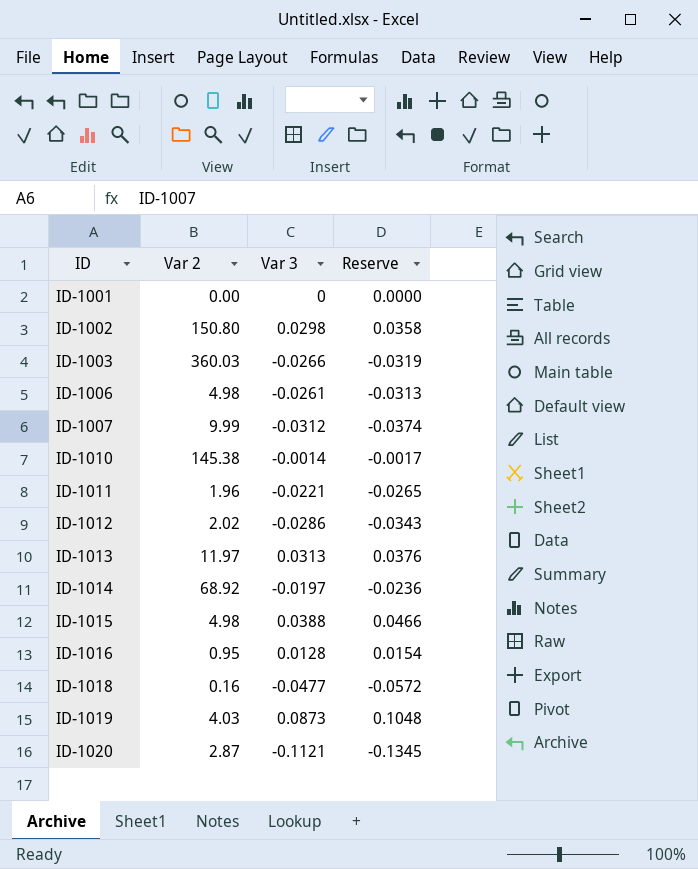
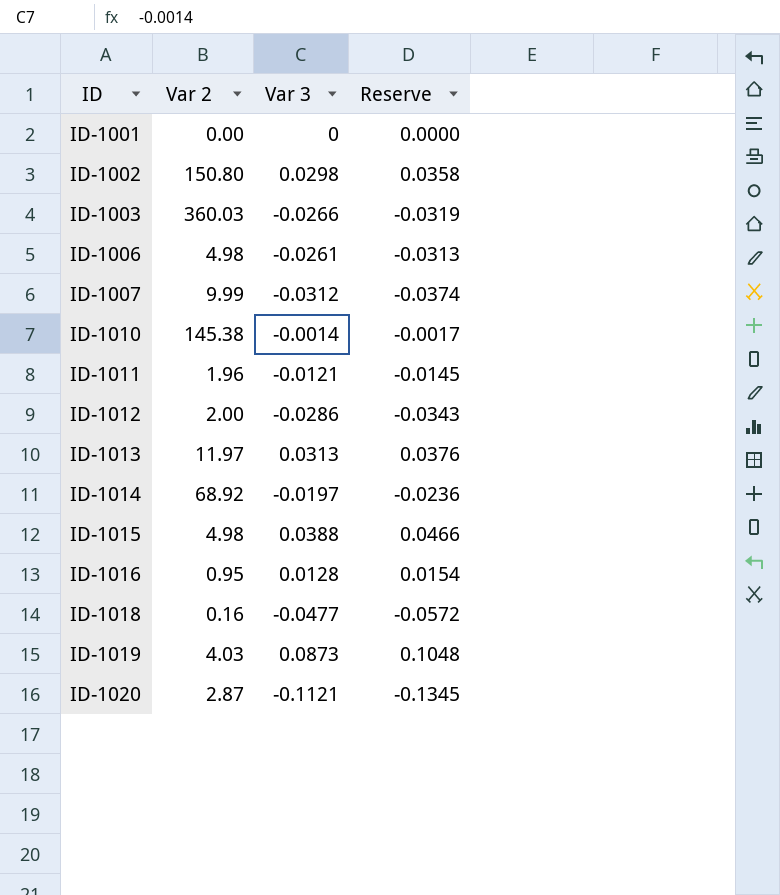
ID-1011 | Var 3: -0.0221 -> -0.0121
ID-1011 | Reserve: -0.0265 -> -0.0145
ID-1012 | Var 2: 2.02 -> 2.00

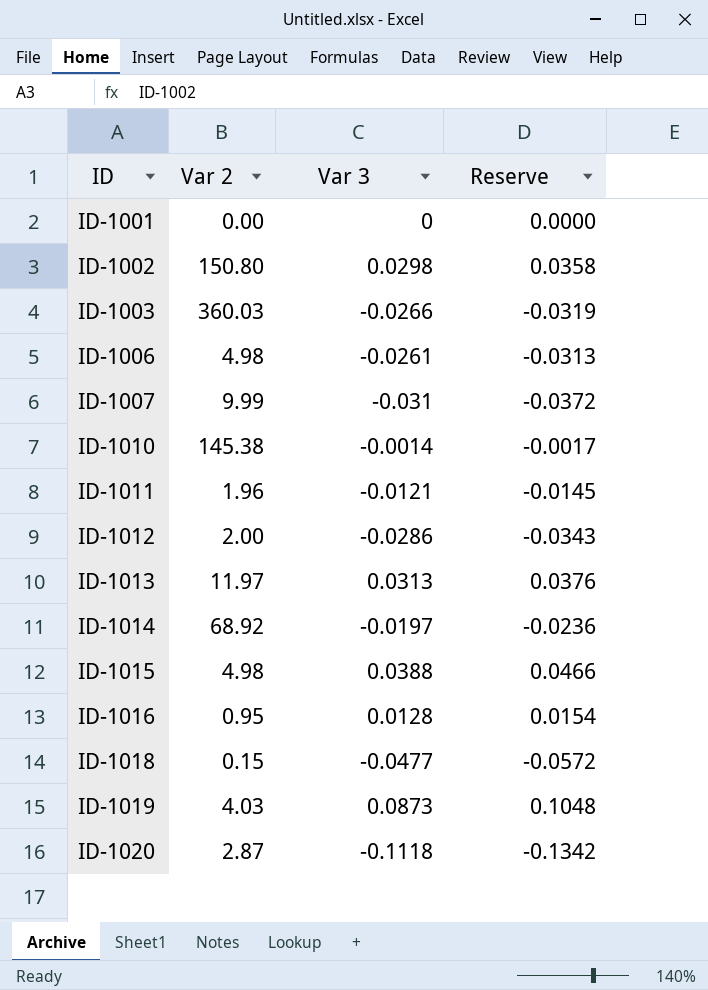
ID-1007 | Var 3: -0.0312 -> -0.031
ID-1007 | Reserve: -0.0374 -> -0.0372
ID-1018 | Var 2: 0.16 -> 0.15
ID-1020 | Var 3: -0.1121 -> -0.1118
ID-1020 | Reserve: -0.1345 -> -0.1342

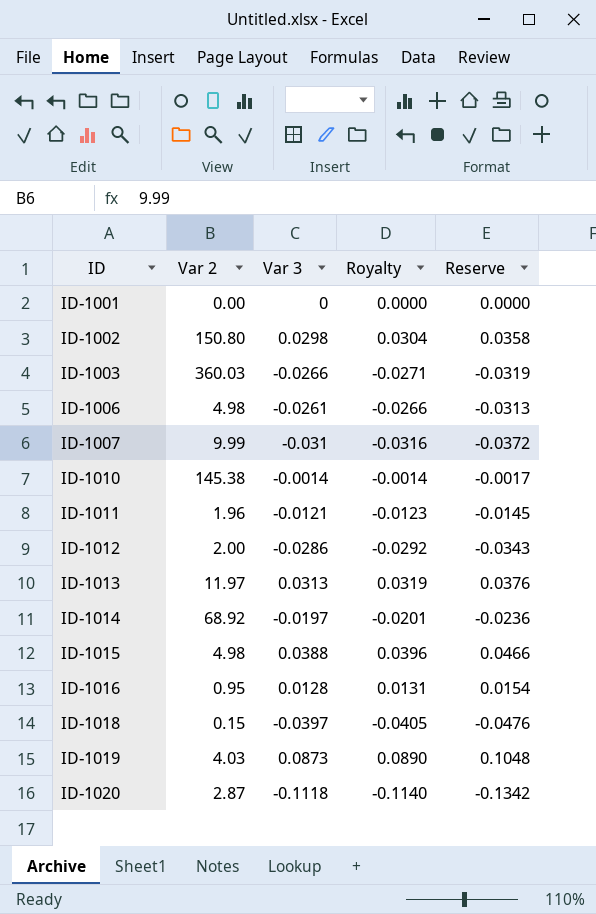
column Royalty | formula: none -> [Var 3] * 1.02
ID-1018 | Var 3: -0.0477 -> -0.0397
ID-1018 | Reserve: -0.0572 -> -0.0476

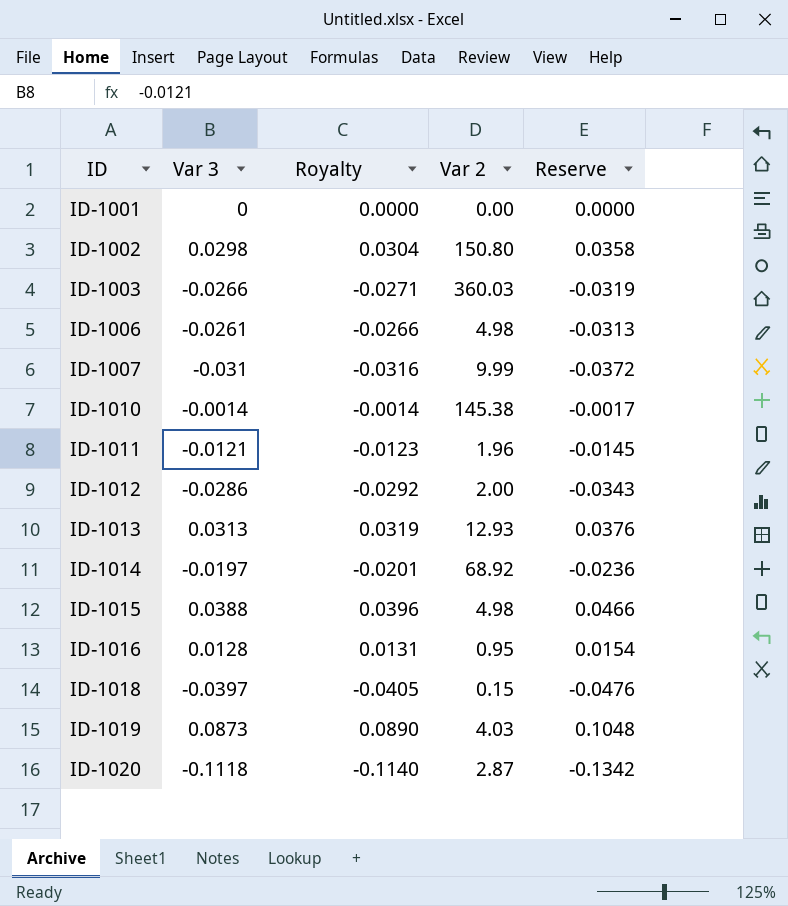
column Var 2 | position: 2 -> 4
ID-1013 | Var 2: 11.97 -> 12.93

